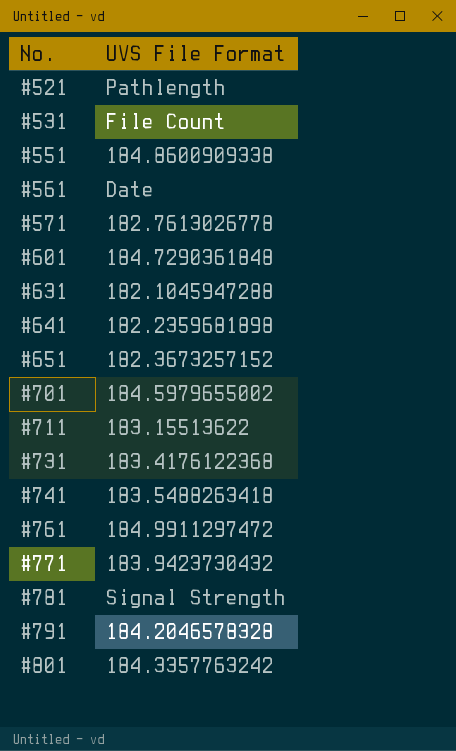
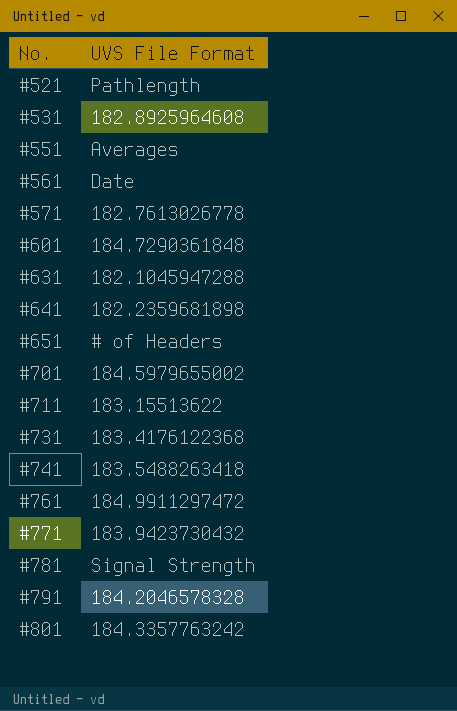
#531 | UVS File Format: File Count -> 182.8925964608
#551 | UVS File Format: 184.8600909338 -> Averages
#651 | UVS File Format: 182.3673257152 -> # of Headers

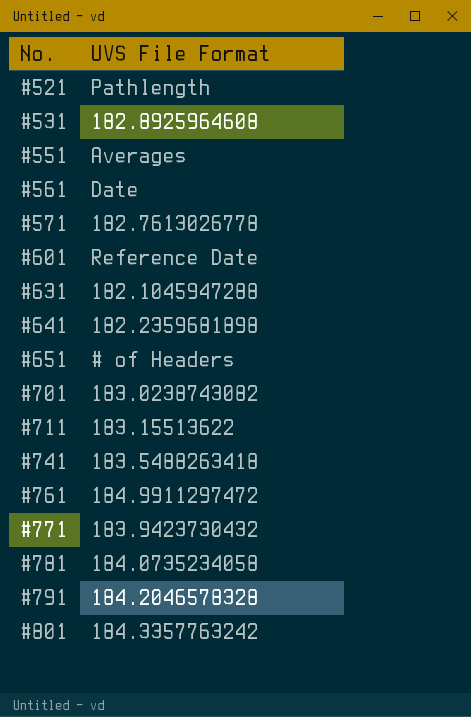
row #731: 183.4176122368 -> none
#601 | UVS File Format: 184.7290361848 -> Reference Date
#701 | UVS File Format: 184.5979655002 -> 183.0238743082
#781 | UVS File Format: Signal Strength -> 184.0735234058

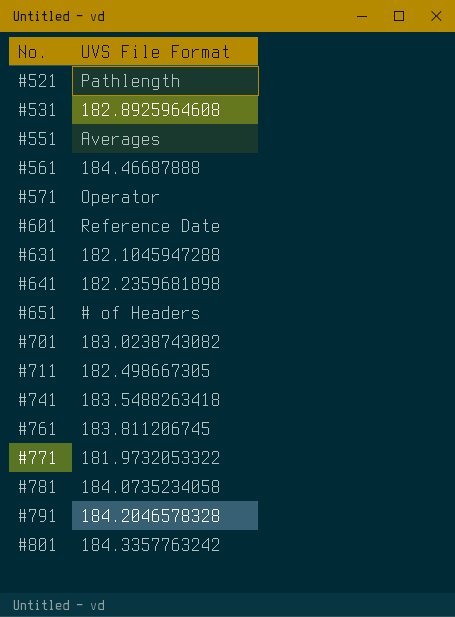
#561 | UVS File Format: Date -> 184.46687888
#571 | UVS File Format: 182.7613026778 -> Operator
#711 | UVS File Format: 183.15513622 -> 182.498667305
#761 | UVS File Format: 184.9911297472 -> 183.811206745
#771 | UVS File Format: 183.9423730432 -> 181.9732053322

